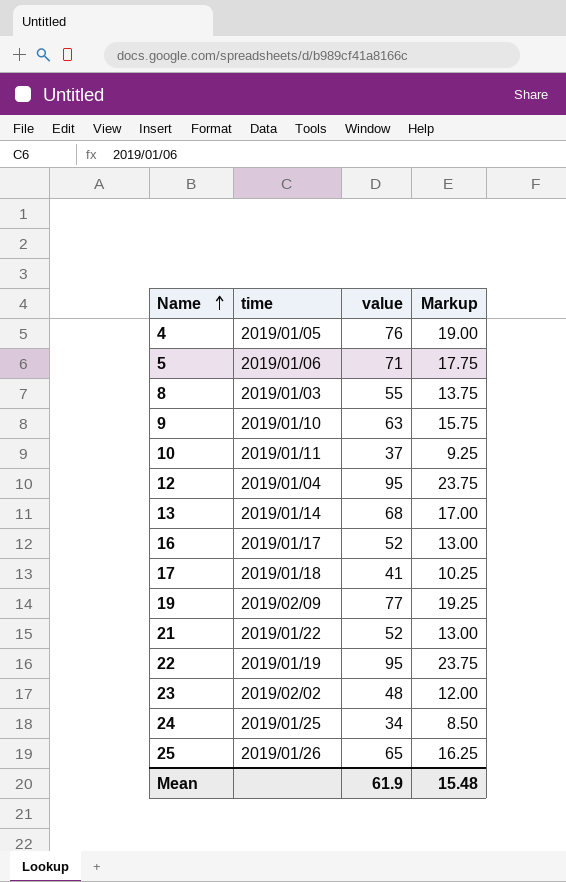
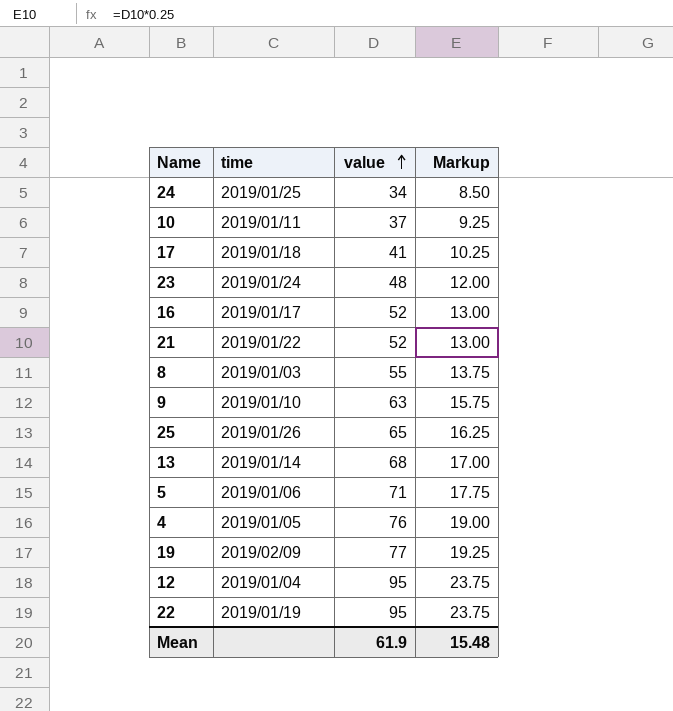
row order: Name ascending -> value ascending
23 | time: 2019/02/02 -> 2019/01/24

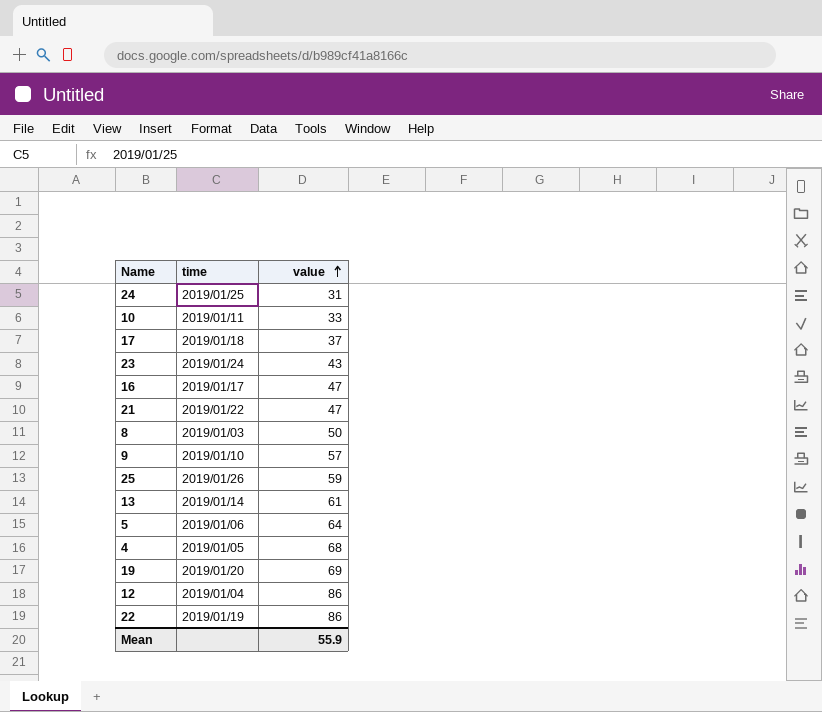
column Markup | formula: [value] * 0.25 -> none
24 | value: 34 -> 31
10 | value: 37 -> 33
17 | value: 41 -> 37
23 | value: 48 -> 43
16 | value: 52 -> 47
21 | value: 52 -> 47
8 | value: 55 -> 50
9 | value: 63 -> 57
25 | value: 65 -> 59
13 | value: 68 -> 61
5 | value: 71 -> 64
4 | value: 76 -> 68
19 | time: 2019/02/09 -> 2019/01/20
19 | value: 77 -> 69
12 | value: 95 -> 86
22 | value: 95 -> 86
Mean | value: 61.9 -> 55.9

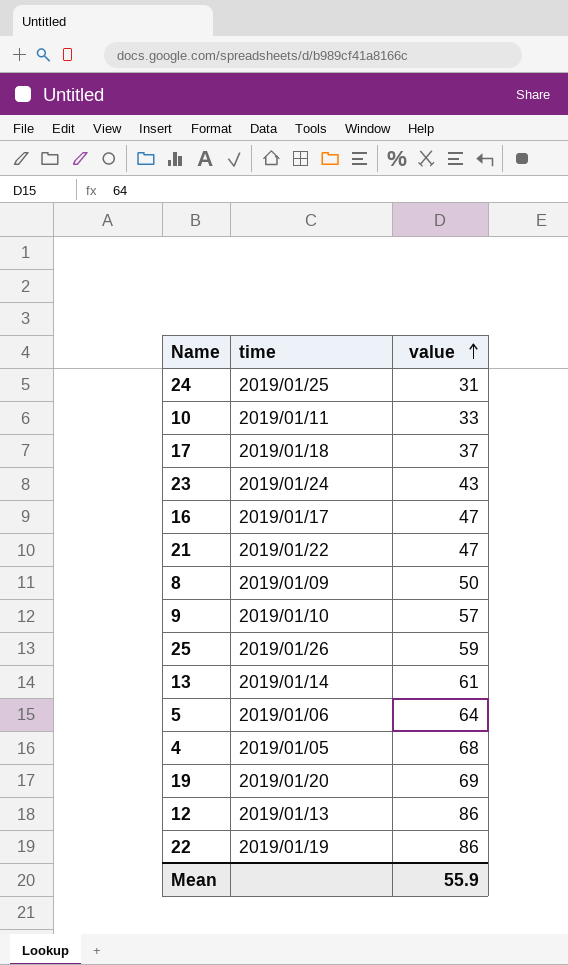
8 | time: 2019/01/03 -> 2019/01/09
12 | time: 2019/01/04 -> 2019/01/13

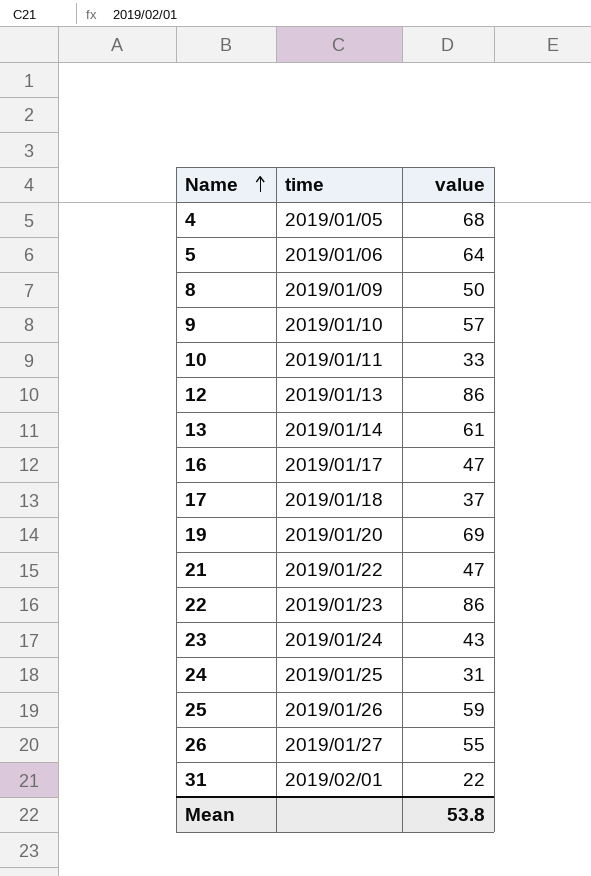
row order: value ascending -> Name ascending
22 | time: 2019/01/19 -> 2019/01/23
row 26: none -> 2019/01/27 | 55
row 31: none -> 2019/02/01 | 22
Mean | value: 55.9 -> 53.8

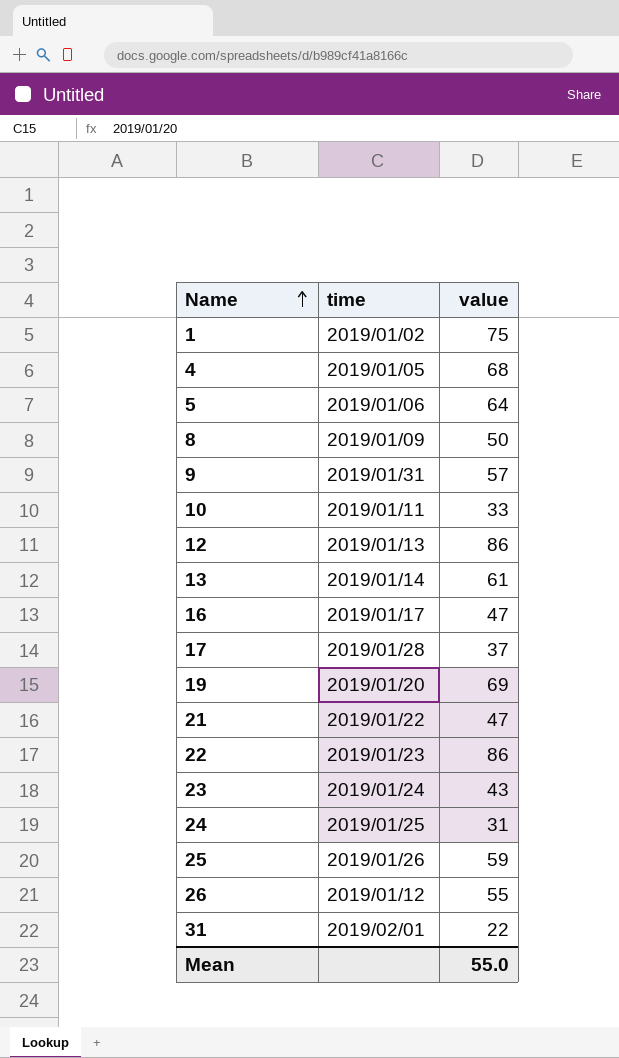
row 1: none -> 2019/01/02 | 75
9 | time: 2019/01/10 -> 2019/01/31
17 | time: 2019/01/18 -> 2019/01/28
26 | time: 2019/01/27 -> 2019/01/12
Mean | value: 53.8 -> 55.0

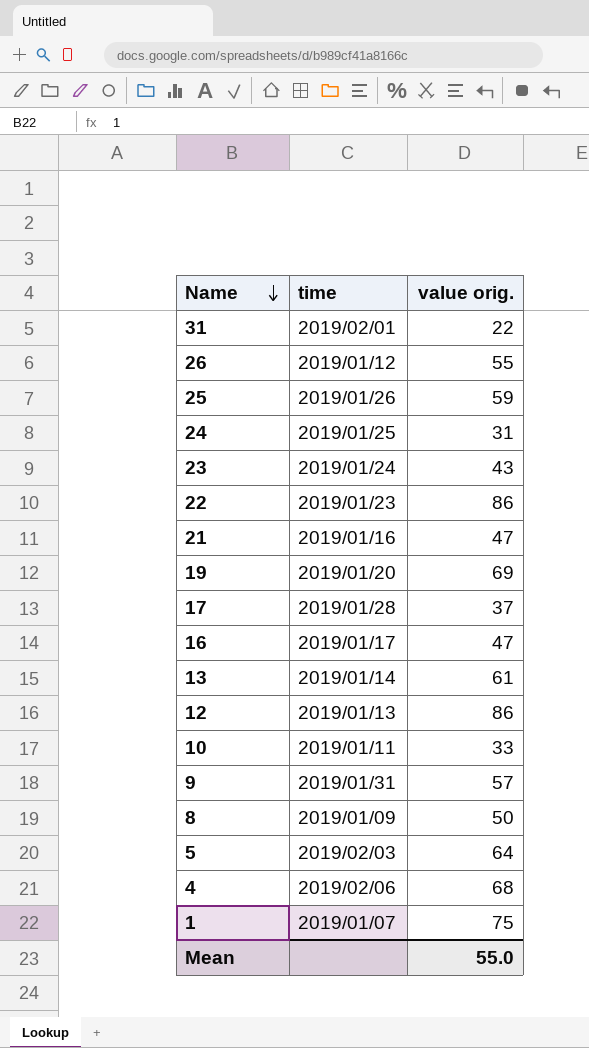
row order: Name ascending -> Name descending
column name: value -> value orig.
21 | time: 2019/01/22 -> 2019/01/16
5 | time: 2019/01/06 -> 2019/02/03
4 | time: 2019/01/05 -> 2019/02/06
1 | time: 2019/01/02 -> 2019/01/07

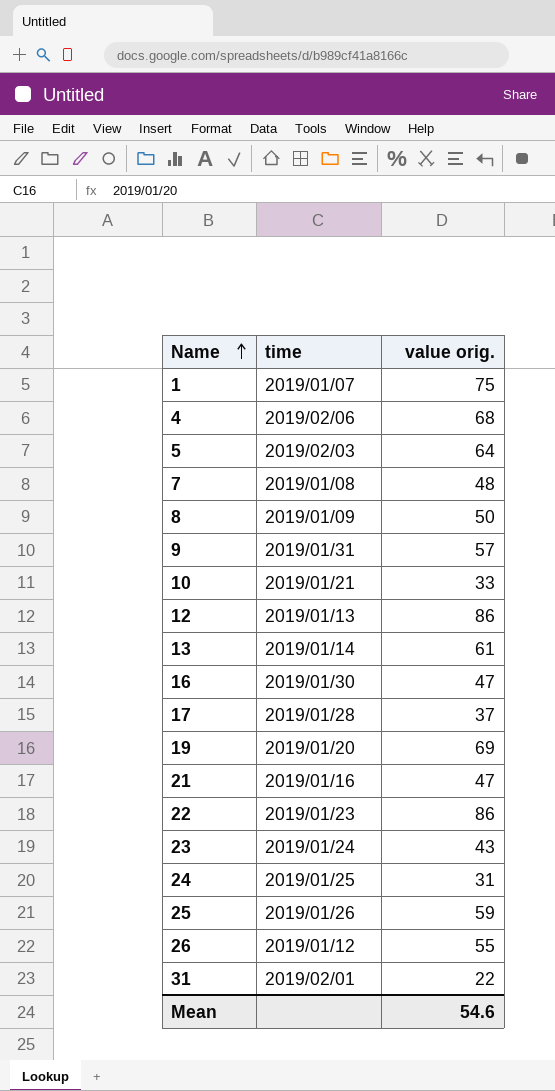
row order: Name descending -> Name ascending
row 7: none -> 2019/01/08 | 48
10 | time: 2019/01/11 -> 2019/01/21
16 | time: 2019/01/17 -> 2019/01/30
Mean | value orig.: 55.0 -> 54.6

